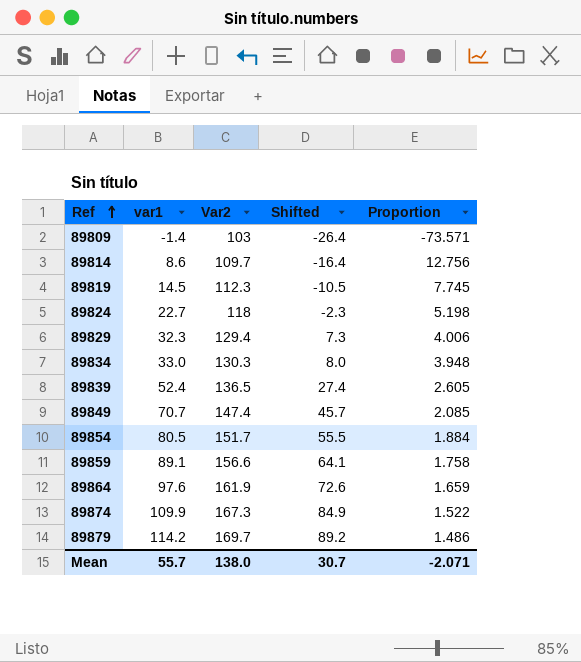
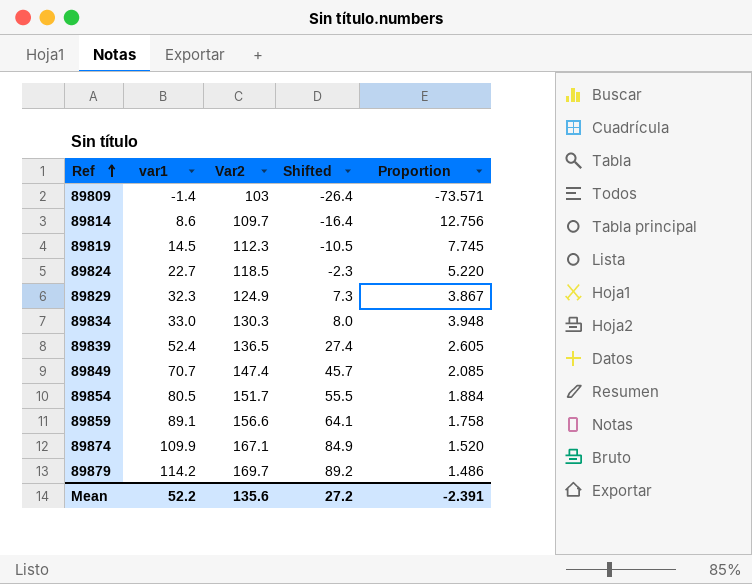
row 89864: 97.6 | 161.9 | 72.6 | 1.659 -> none
89824 | Var2: 118 -> 118.5
89824 | Proportion: 5.198 -> 5.220
89829 | Var2: 129.4 -> 124.9
89829 | Proportion: 4.006 -> 3.867
89874 | Var2: 167.3 -> 167.1
89874 | Proportion: 1.522 -> 1.520
Mean | var1: 55.7 -> 52.2
Mean | Var2: 138.0 -> 135.6
Mean | Shifted: 30.7 -> 27.2
Mean | Proportion: -2.071 -> -2.391

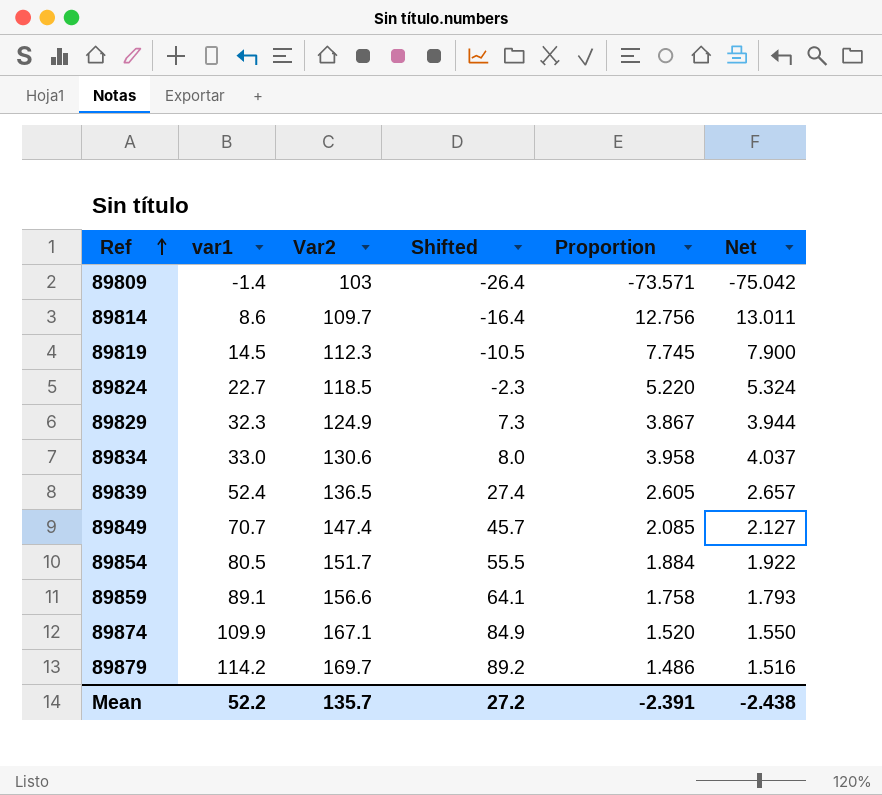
column Net | formula: none -> [Proportion] * 1.02
89834 | Var2: 130.3 -> 130.6
89834 | Proportion: 3.948 -> 3.958
Mean | Var2: 135.6 -> 135.7

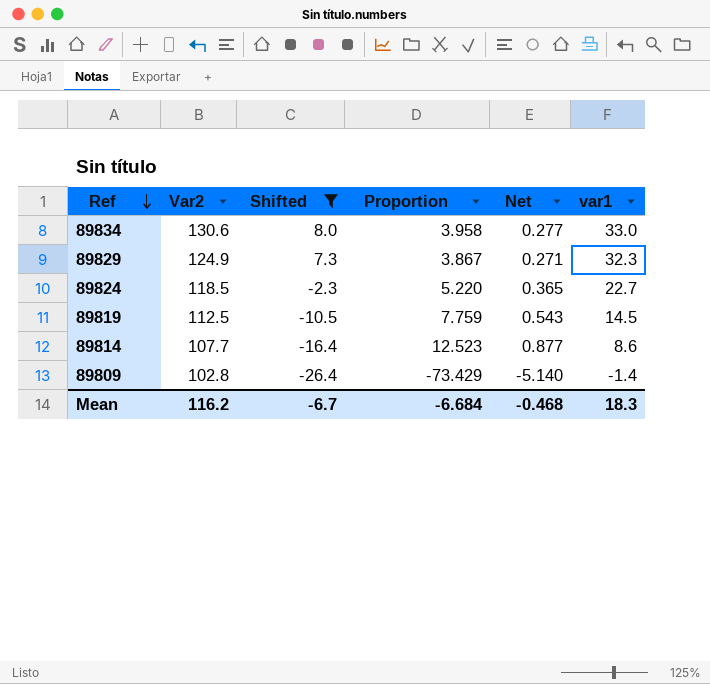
filter: none -> Shifted <= 8.0
row order: Ref ascending -> Ref descending
column Net | formula: [Proportion] * 1.02 -> [Proportion] * 0.07
column var1 | position: 2 -> 6
89819 | Var2: 112.3 -> 112.5
89819 | Proportion: 7.745 -> 7.759
89814 | Var2: 109.7 -> 107.7
89814 | Proportion: 12.756 -> 12.523
89809 | Var2: 103 -> 102.8
89809 | Proportion: -73.571 -> -73.429
Mean | Var2: 135.7 -> 116.2
Mean | Shifted: 27.2 -> -6.7
Mean | Proportion: -2.391 -> -6.684
Mean | Net: -2.438 -> -0.468
Mean | var1: 52.2 -> 18.3

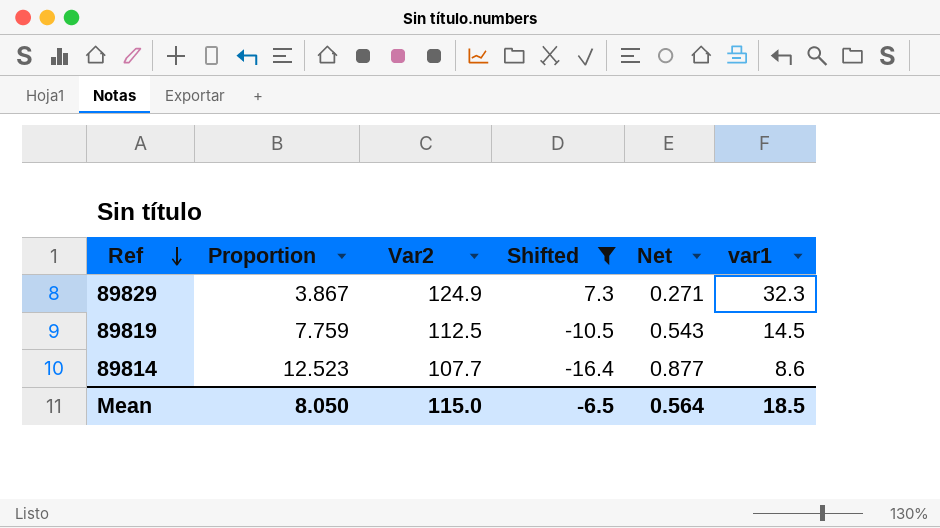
column Proportion | position: 4 -> 2
row 89834: 130.6 | 8.0 | 3.958 | 0.277 | 33.0 -> none
row 89824: 118.5 | -2.3 | 5.220 | 0.365 | 22.7 -> none
row 89809: 102.8 | -26.4 | -73.429 | -5.140 | -1.4 -> none
Mean | Proportion: -6.684 -> 8.050
Mean | Var2: 116.2 -> 115.0
Mean | Shifted: -6.7 -> -6.5
Mean | Net: -0.468 -> 0.564
Mean | var1: 18.3 -> 18.5

